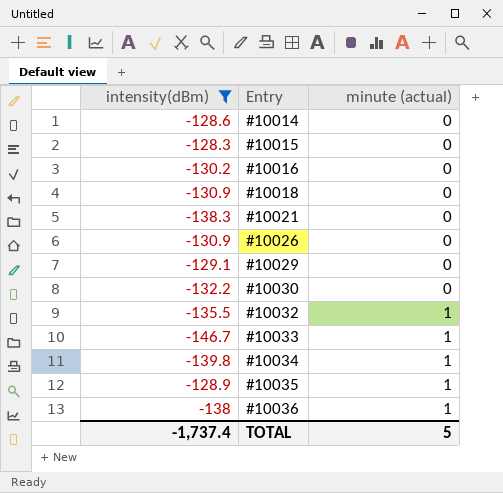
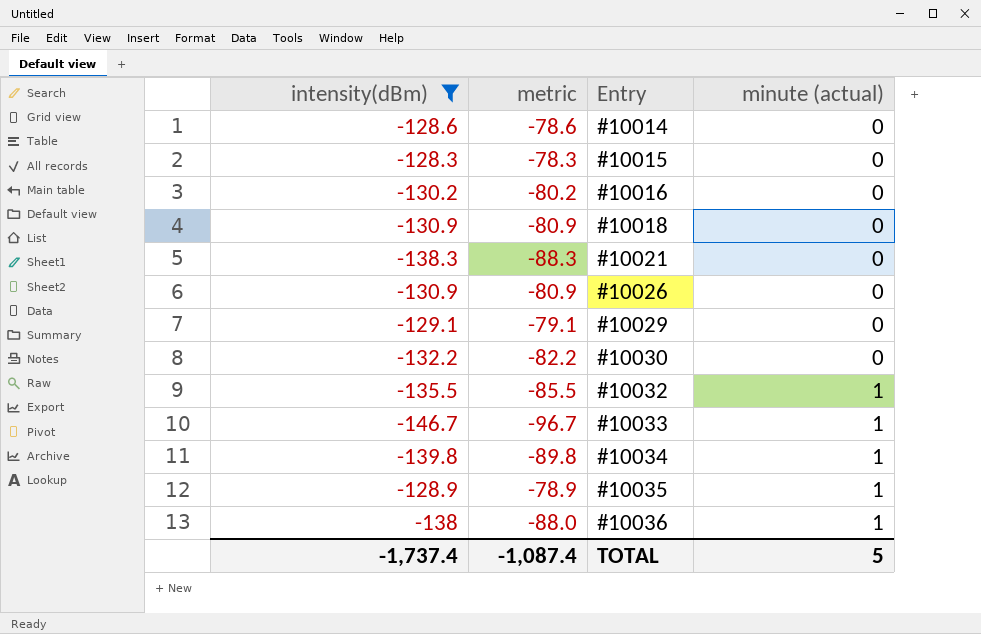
column metric | formula: none -> [intensity(dBm)] + 50

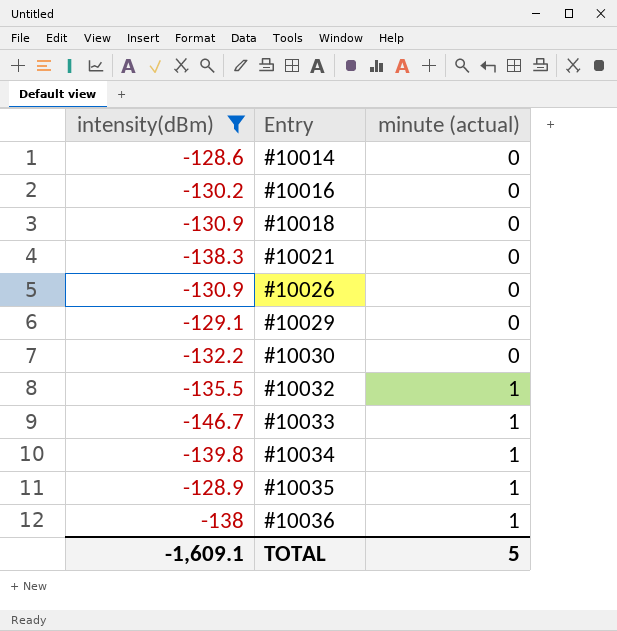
column metric | formula: [intensity(dBm)] + 50 -> none
row #10015: -128.3 | -78.3 | 0 -> none
TOTAL | intensity(dBm): -1,737.4 -> -1,609.1

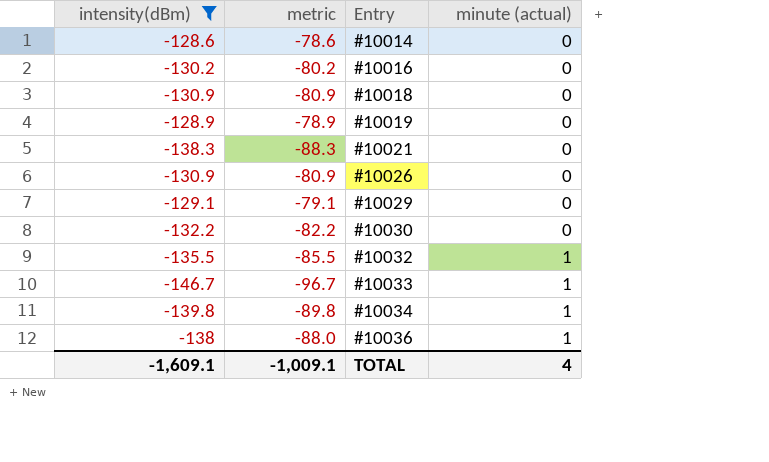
column metric | formula: none -> [intensity(dBm)] + 50
row #10035: -128.9 | 1 -> none
row #10019: none -> -128.9 | -78.9 | 0
TOTAL | minute (actual): 5 -> 4

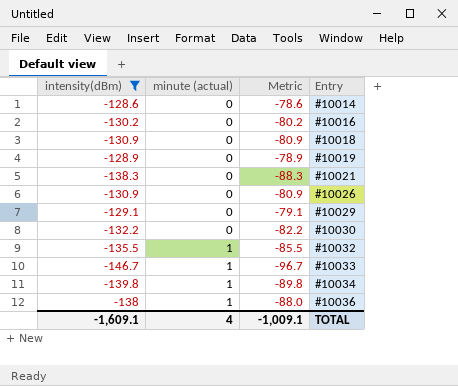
column minute (actual) | position: 4 -> 2
column name: metric -> Metric

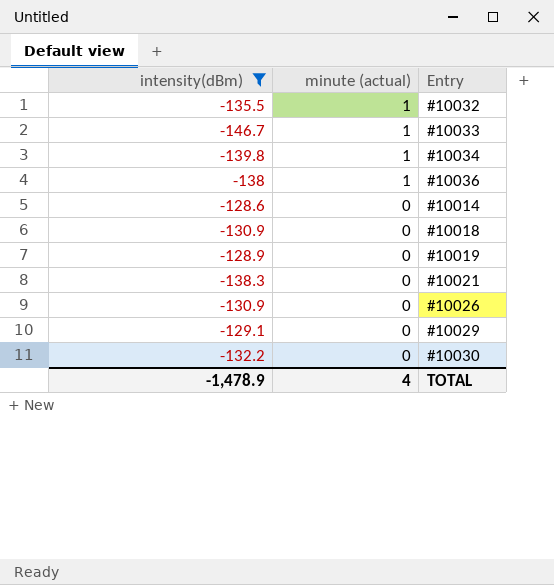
row order: minute (actual) ascending -> minute (actual) descending
column Metric | formula: [intensity(dBm)] + 50 -> none
row #10016: -130.2 | 0 | -80.2 -> none
TOTAL | intensity(dBm): -1,609.1 -> -1,478.9

